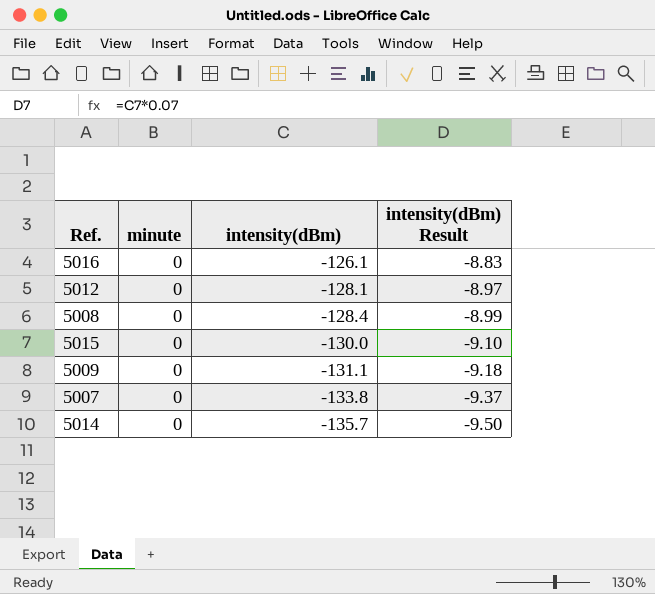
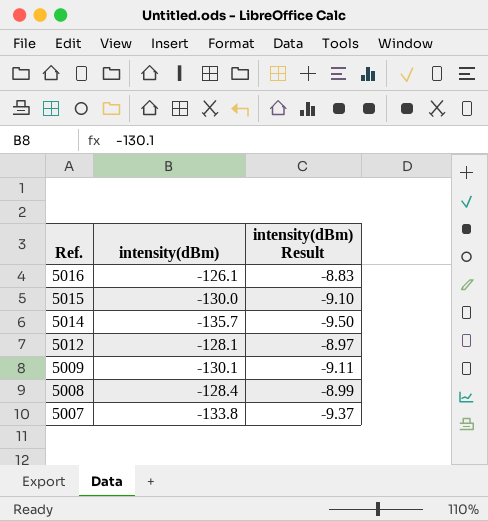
row order: intensity(dBm) descending -> Ref. descending
column minute | position: 2 -> none
5009 | intensity(dBm): -131.1 -> -130.1
5009 | intensity(dBm) Result: -9.18 -> -9.11

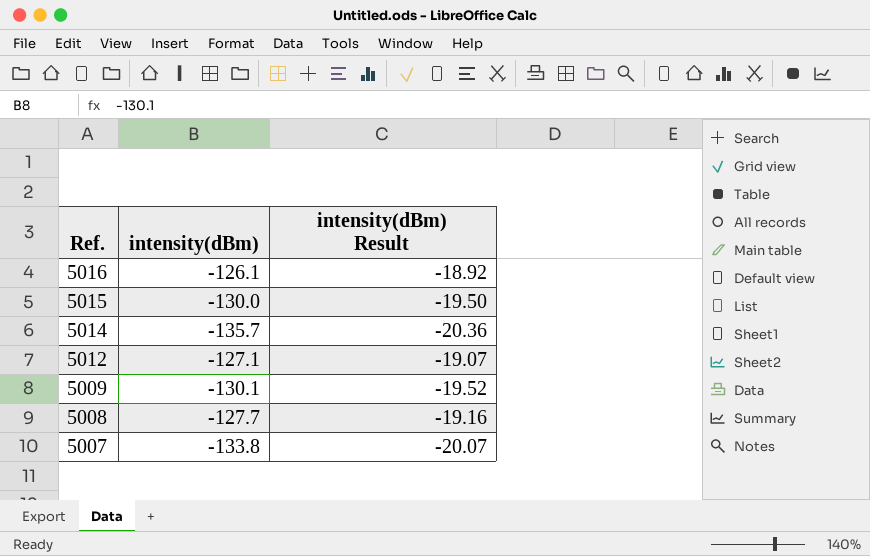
column intensity(dBm) Result | formula: [intensity(dBm)] * 0.07 -> [intensity(dBm)] * 0.15
5012 | intensity(dBm): -128.1 -> -127.1
5008 | intensity(dBm): -128.4 -> -127.7

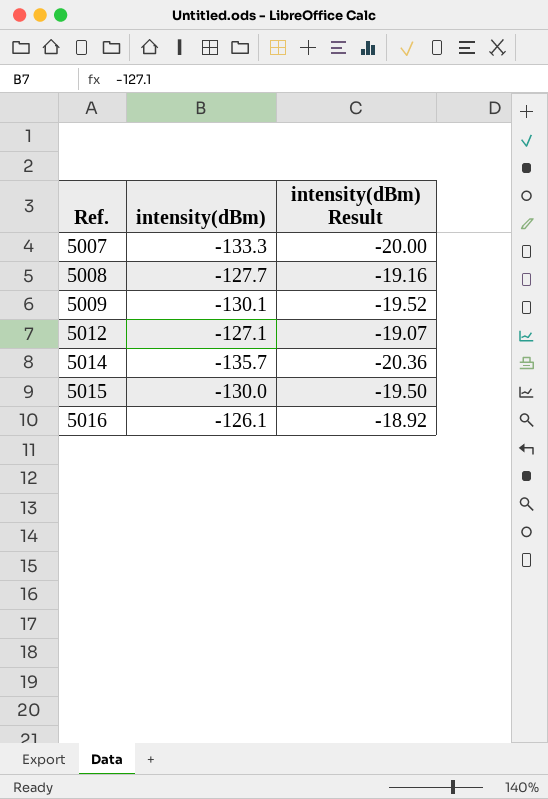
row order: Ref. descending -> Ref. ascending
5007 | intensity(dBm): -133.8 -> -133.3
5007 | intensity(dBm) Result: -20.07 -> -20.00

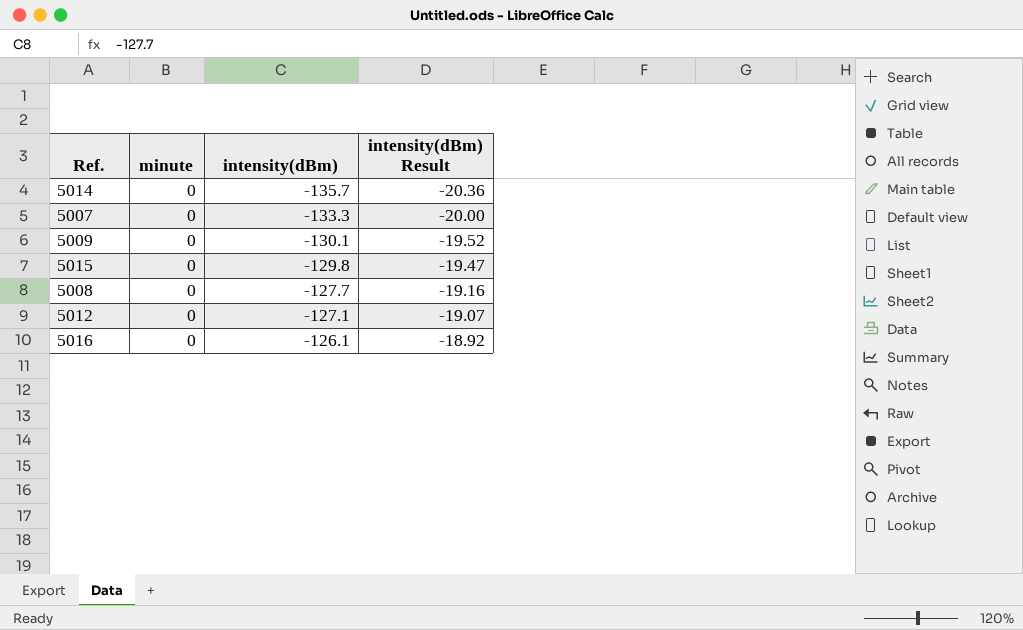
row order: Ref. ascending -> intensity(dBm) ascending
column minute | position: none -> 2
5015 | intensity(dBm): -130.0 -> -129.8
5015 | intensity(dBm) Result: -19.50 -> -19.47

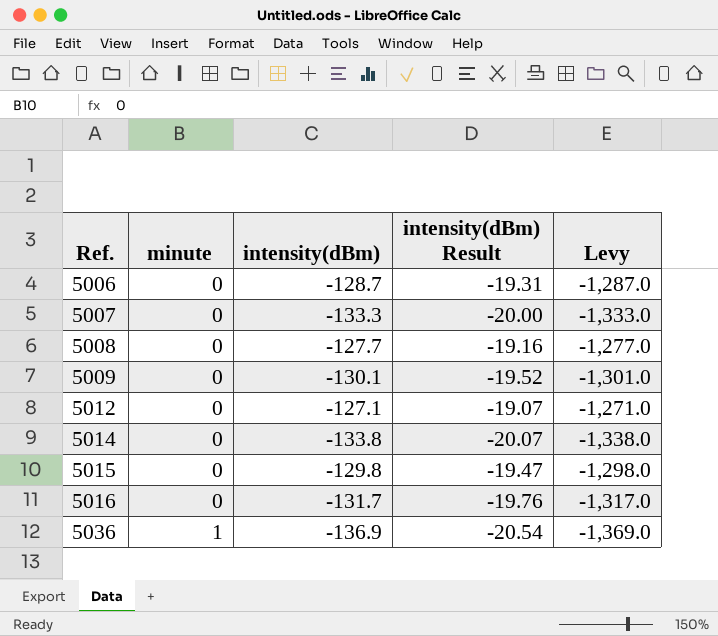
row order: intensity(dBm) ascending -> Ref. ascending
column Levy | formula: none -> [intensity(dBm)] * 10
row 5006: none -> 0 | -128.7 | -19.31 | -1,287.0
5014 | intensity(dBm): -135.7 -> -133.8
5014 | intensity(dBm) Result: -20.36 -> -20.07
5016 | intensity(dBm): -126.1 -> -131.7
5016 | intensity(dBm) Result: -18.92 -> -19.76
row 5036: none -> 1 | -136.9 | -20.54 | -1,369.0

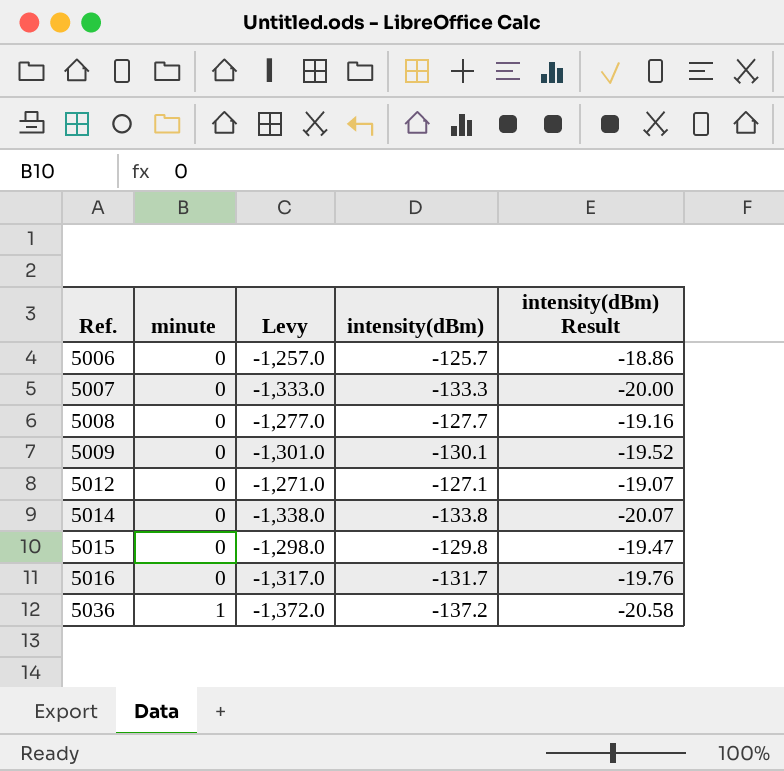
column Levy | position: 5 -> 3
5006 | Levy: -1,287.0 -> -1,257.0
5006 | intensity(dBm): -128.7 -> -125.7
5006 | intensity(dBm) Result: -19.31 -> -18.86
5036 | Levy: -1,369.0 -> -1,372.0
5036 | intensity(dBm): -136.9 -> -137.2
5036 | intensity(dBm) Result: -20.54 -> -20.58

